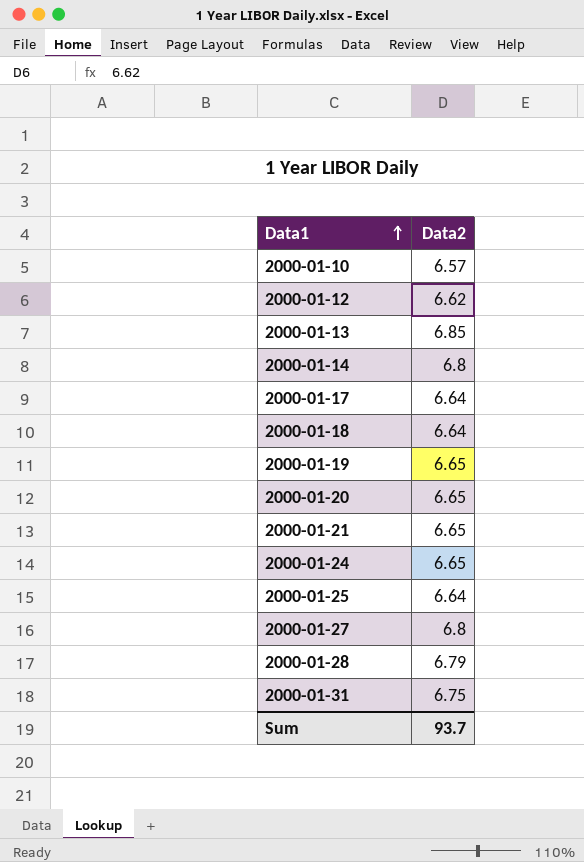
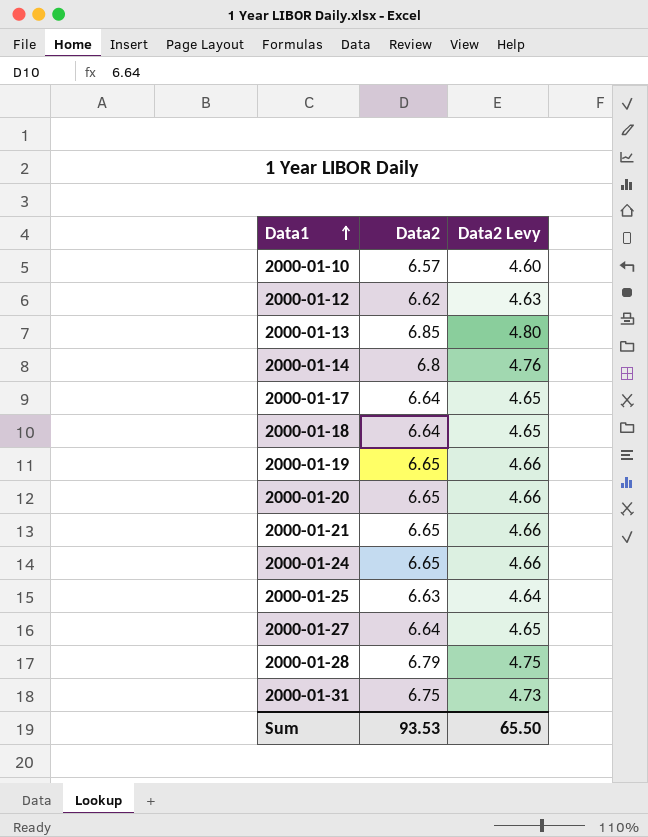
column Data2 Levy | formula: none -> [Data2] * 0.7
2000-01-25 | Data2: 6.64 -> 6.63
2000-01-27 | Data2: 6.8 -> 6.64
Sum | Data2: 93.7 -> 93.53

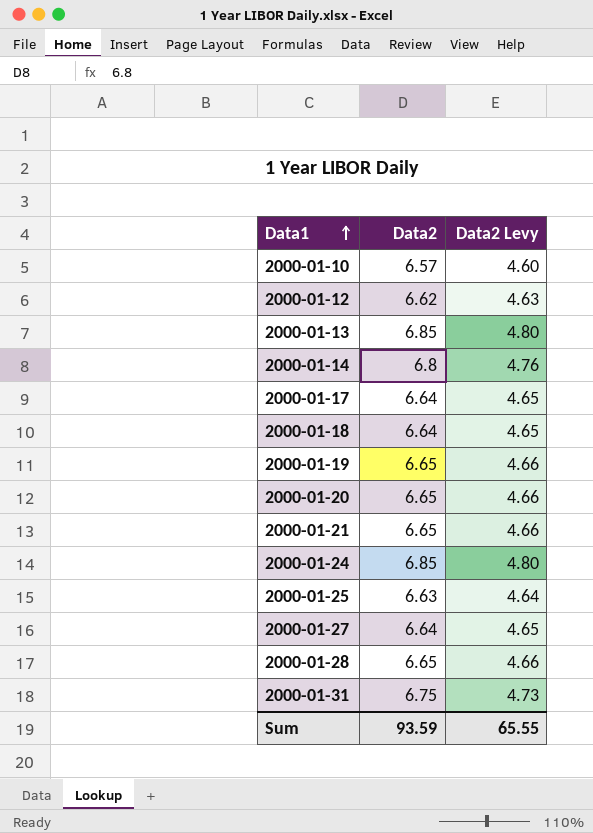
2000-01-24 | Data2: 6.65 -> 6.85
2000-01-24 | Data2 Levy: 4.66 -> 4.80
2000-01-28 | Data2: 6.79 -> 6.65
2000-01-28 | Data2 Levy: 4.75 -> 4.66
Sum | Data2: 93.53 -> 93.59
Sum | Data2 Levy: 65.50 -> 65.55

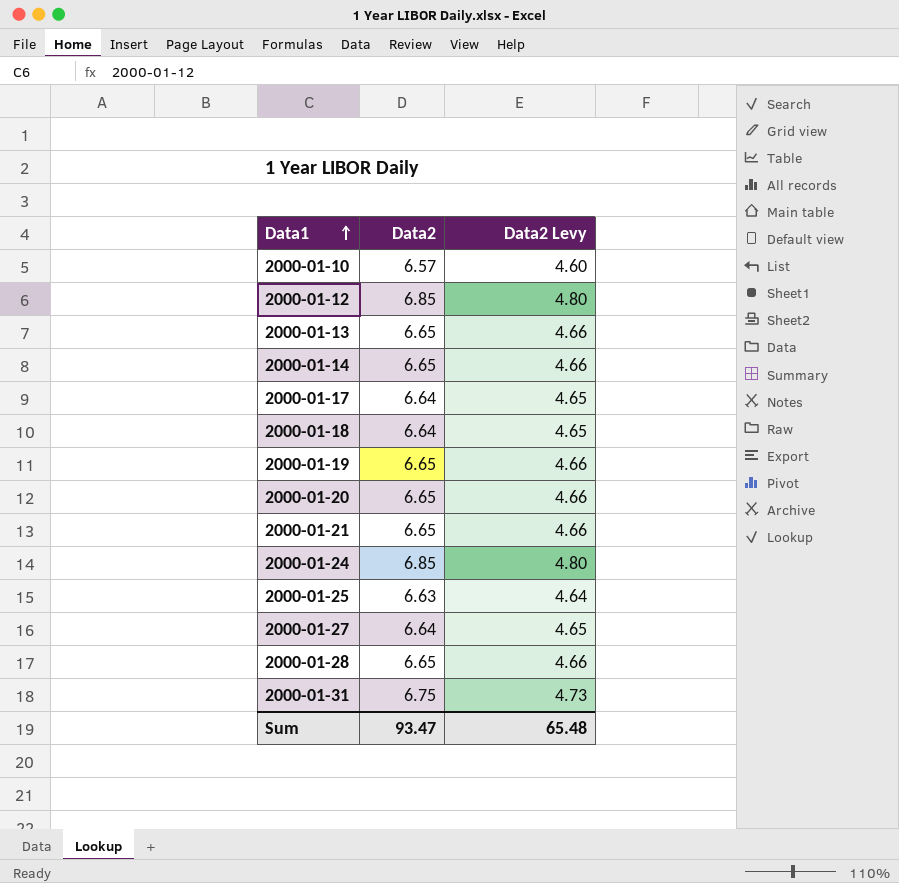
2000-01-12 | Data2: 6.62 -> 6.85
2000-01-12 | Data2 Levy: 4.63 -> 4.80
2000-01-13 | Data2: 6.85 -> 6.65
2000-01-13 | Data2 Levy: 4.80 -> 4.66
2000-01-14 | Data2: 6.8 -> 6.65
2000-01-14 | Data2 Levy: 4.76 -> 4.66
Sum | Data2: 93.59 -> 93.47
Sum | Data2 Levy: 65.55 -> 65.48

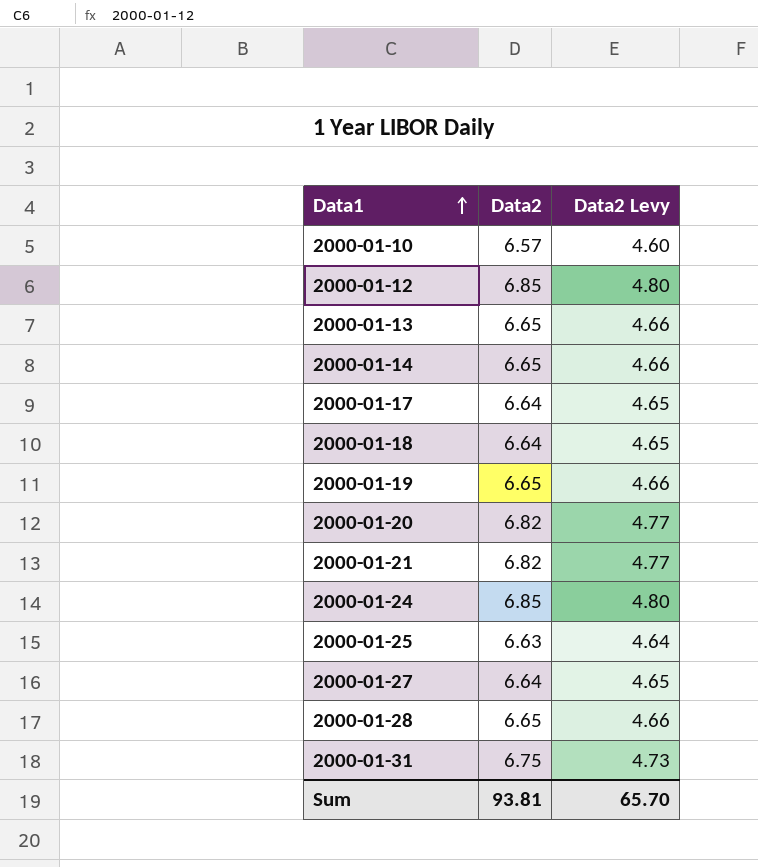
2000-01-20 | Data2: 6.65 -> 6.82
2000-01-20 | Data2 Levy: 4.66 -> 4.77
2000-01-21 | Data2: 6.65 -> 6.82
2000-01-21 | Data2 Levy: 4.66 -> 4.77
Sum | Data2: 93.47 -> 93.81
Sum | Data2 Levy: 65.48 -> 65.70

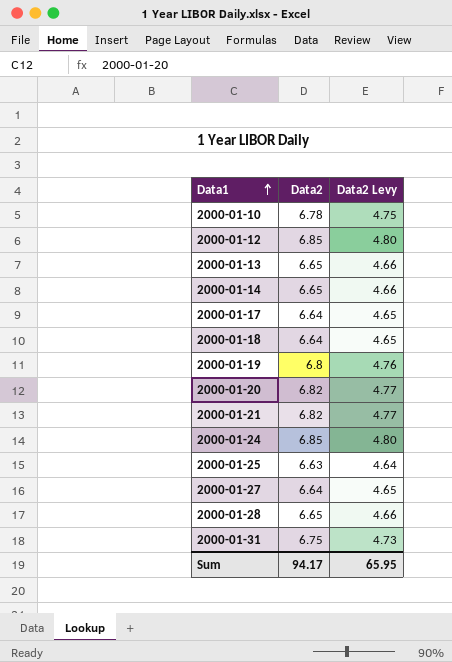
2000-01-10 | Data2: 6.57 -> 6.78
2000-01-10 | Data2 Levy: 4.60 -> 4.75
2000-01-19 | Data2: 6.65 -> 6.8
2000-01-19 | Data2 Levy: 4.66 -> 4.76
Sum | Data2: 93.81 -> 94.17
Sum | Data2 Levy: 65.70 -> 65.95

